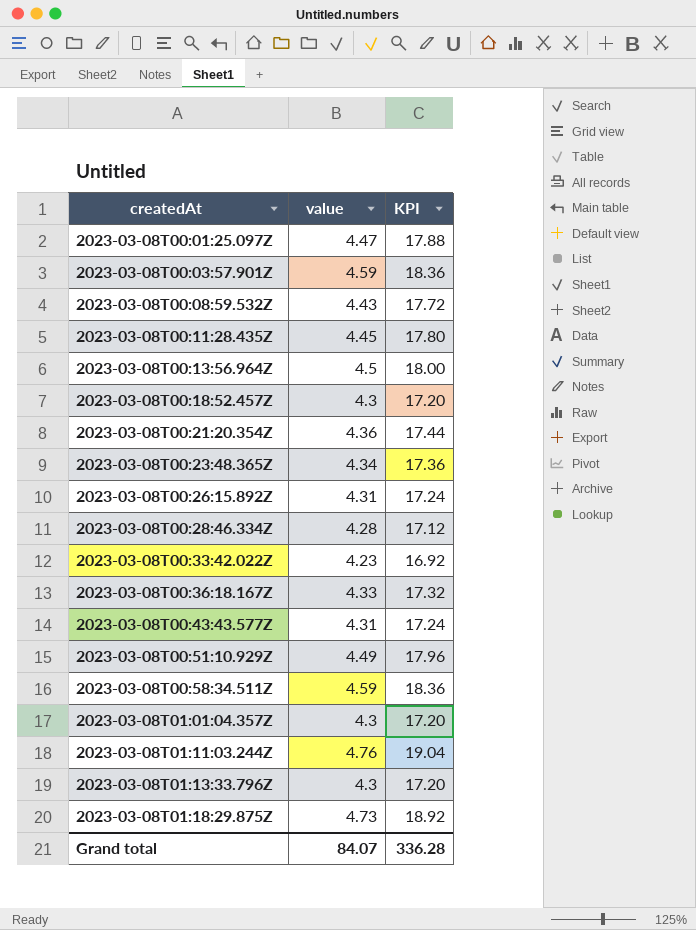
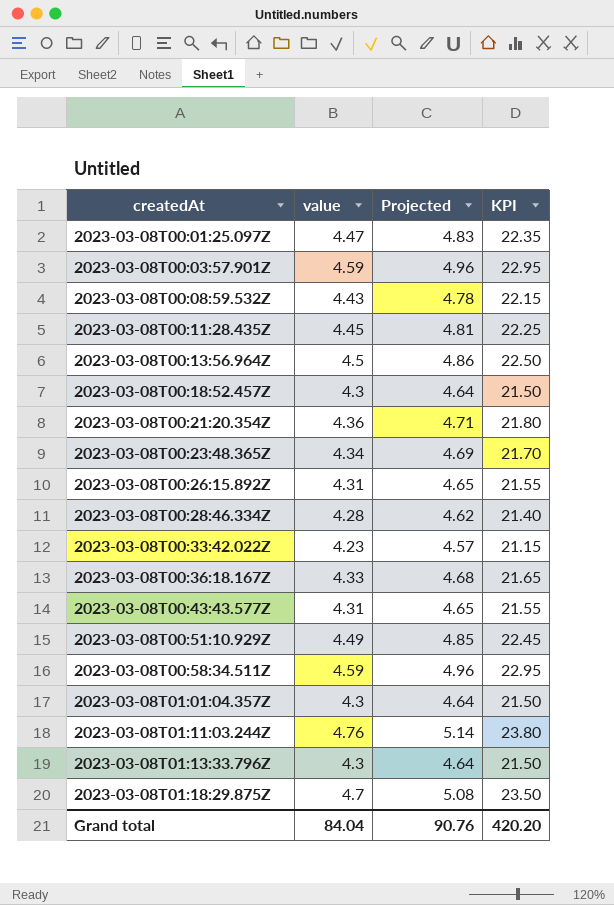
column Projected | formula: none -> [value] * 1.08
column KPI | formula: [value] * 4 -> [value] * 5
2023-03-08T01:18:29.875Z | value: 4.73 -> 4.7
Grand total | value: 84.07 -> 84.04
Grand total | KPI: 336.28 -> 420.20

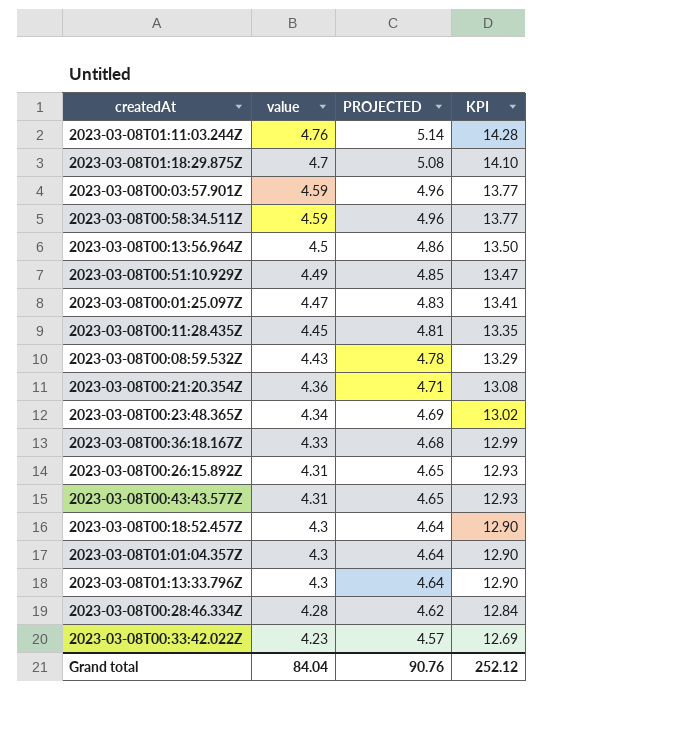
row order: createdAt ascending -> value descending
column name: Projected -> PROJECTED
column KPI | formula: [value] * 5 -> [value] * 3
Grand total | KPI: 420.20 -> 252.12

